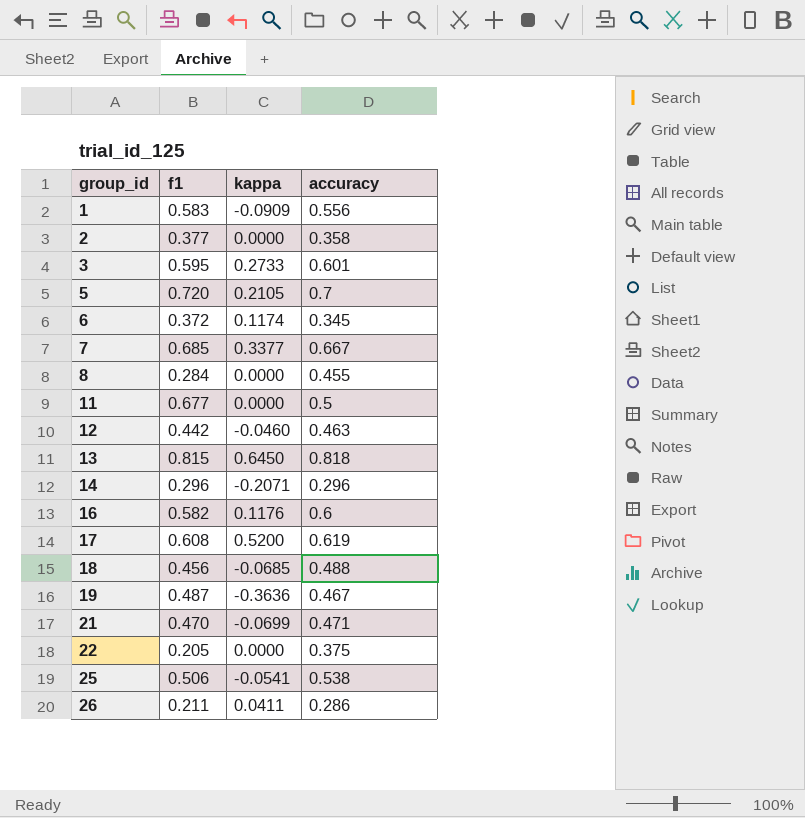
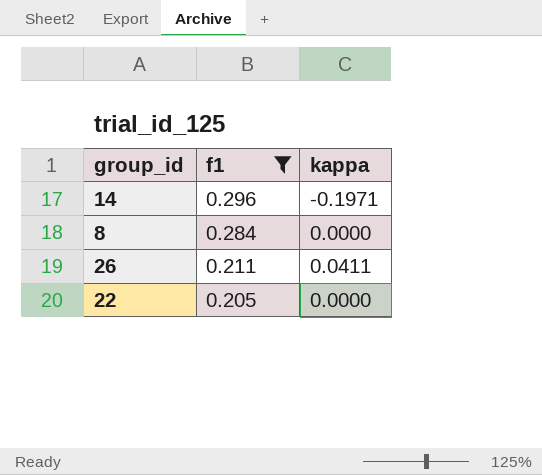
filter: none -> f1 <= 0.296
row order: group_id ascending -> f1 descending
column accuracy | position: 4 -> none
14 | kappa: -0.2071 -> -0.1971

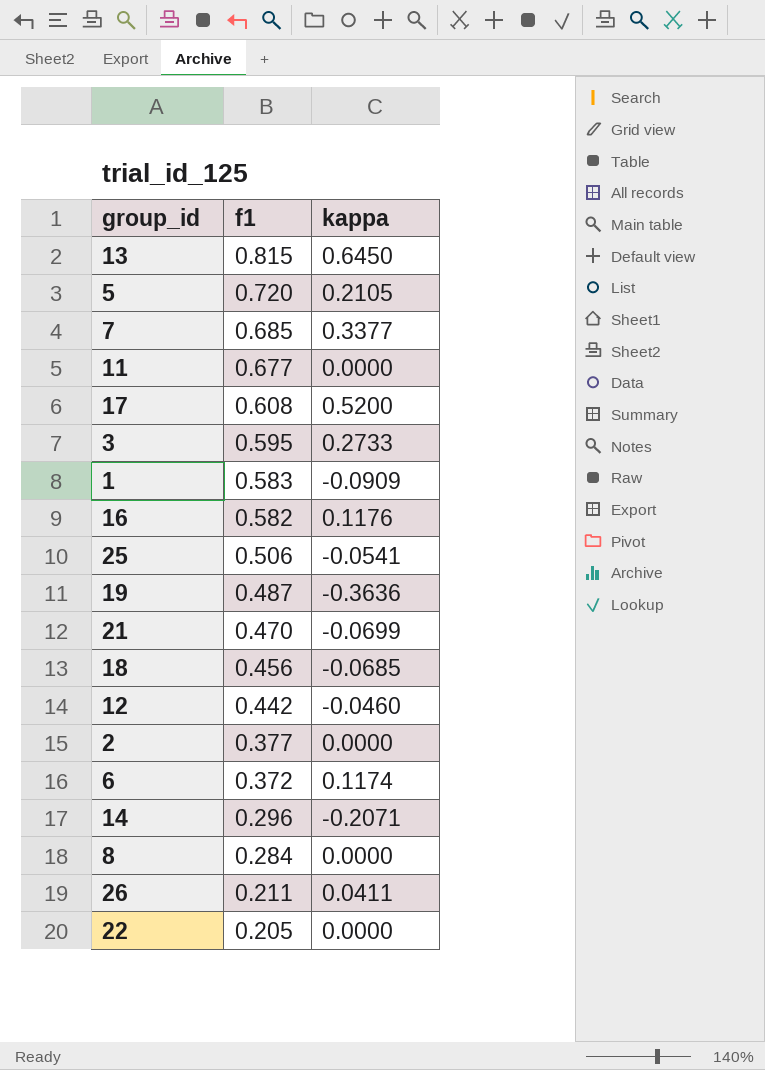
filter: f1 <= 0.296 -> none
14 | kappa: -0.1971 -> -0.2071

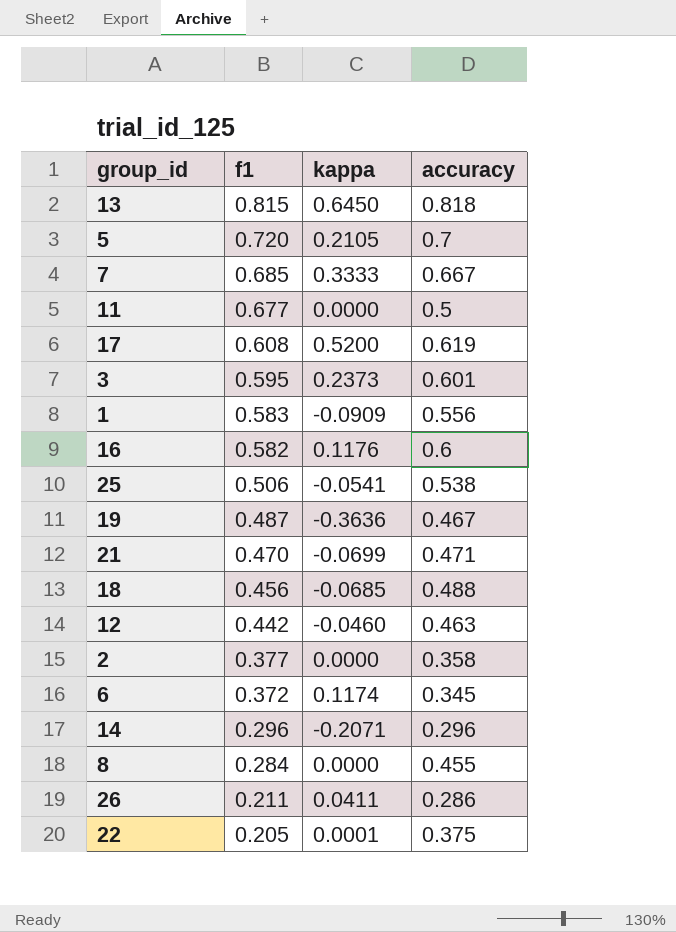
column accuracy | position: none -> 4
7 | kappa: 0.3377 -> 0.3333
3 | kappa: 0.2733 -> 0.2373
22 | kappa: 0.0000 -> 0.0001

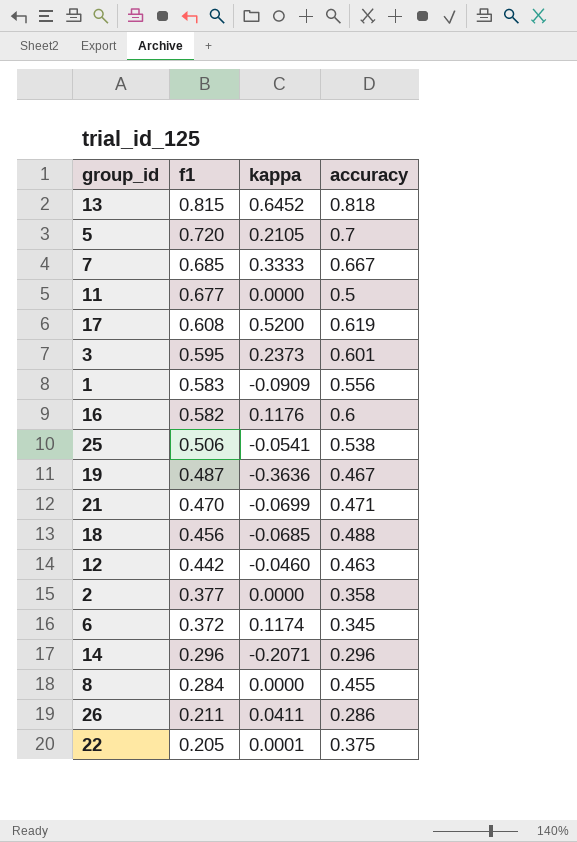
13 | kappa: 0.6450 -> 0.6452

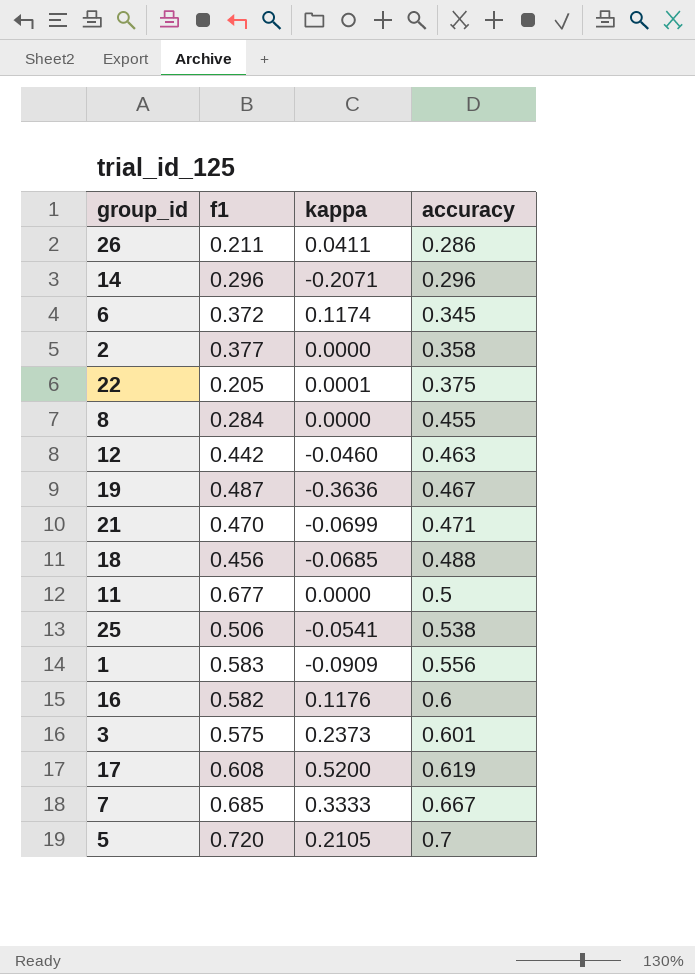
row order: f1 descending -> accuracy ascending
row 13: 0.815 | 0.6452 | 0.818 -> none
3 | f1: 0.595 -> 0.575

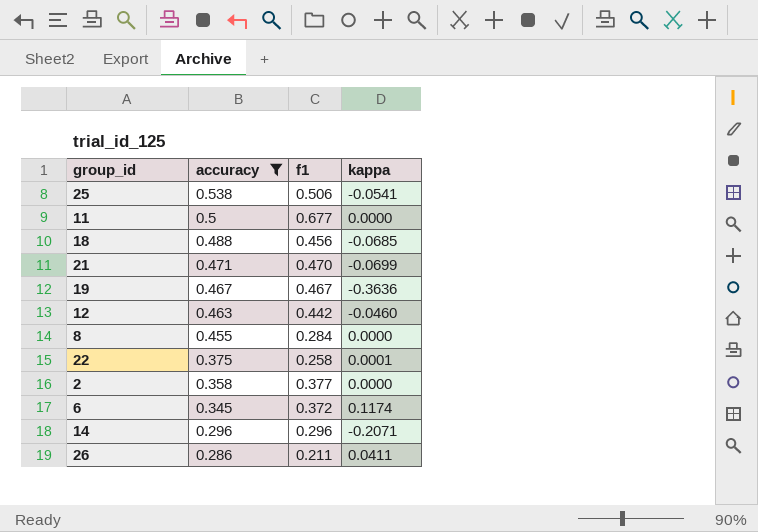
filter: none -> accuracy <= 0.538
row order: accuracy ascending -> accuracy descending
column accuracy | position: 4 -> 2
19 | f1: 0.487 -> 0.467
22 | f1: 0.205 -> 0.258

